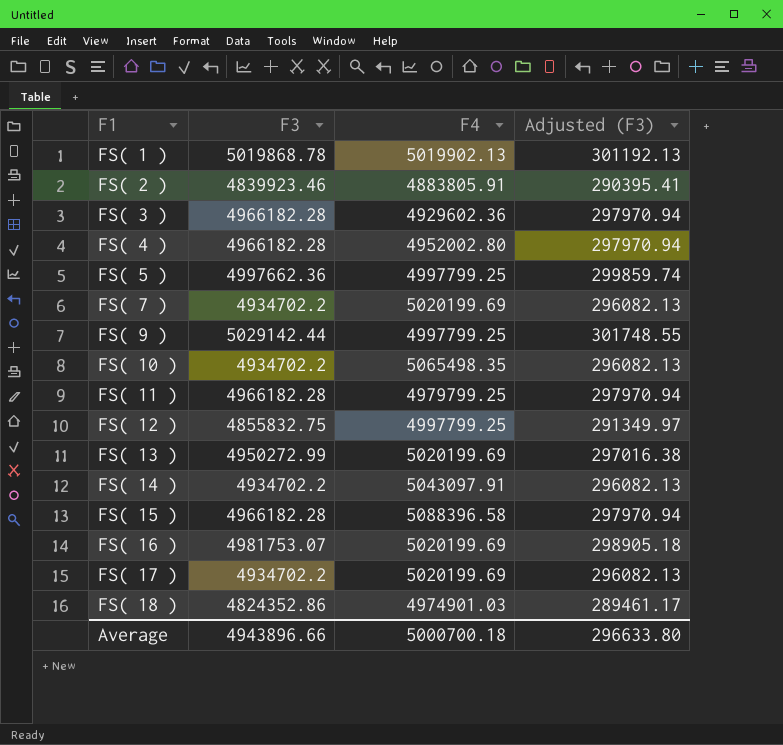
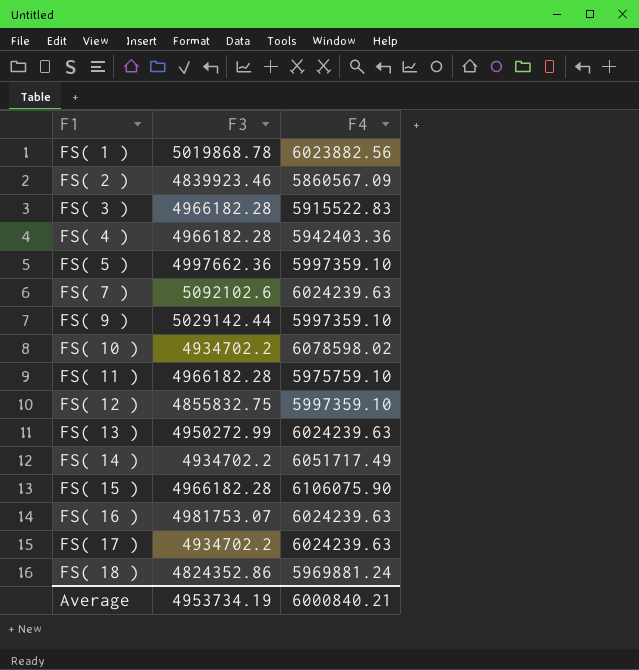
column Adjusted (F3) | formula: [F3] * 0.06 -> none
FS( 1 ) | F4: 5019902.13 -> 6023882.56
FS( 2 ) | F4: 4883805.91 -> 5860567.09
FS( 3 ) | F4: 4929602.36 -> 5915522.83
FS( 4 ) | F4: 4952002.80 -> 5942403.36
FS( 5 ) | F4: 4997799.25 -> 5997359.10
FS( 7 ) | F3: 4934702.2 -> 5092102.6
FS( 7 ) | F4: 5020199.69 -> 6024239.63
FS( 9 ) | F4: 4997799.25 -> 5997359.10
FS( 10 ) | F4: 5065498.35 -> 6078598.02
FS( 11 ) | F4: 4979799.25 -> 5975759.10
FS( 12 ) | F4: 4997799.25 -> 5997359.10
FS( 13 ) | F4: 5020199.69 -> 6024239.63
FS( 14 ) | F4: 5043097.91 -> 6051717.49
FS( 15 ) | F4: 5088396.58 -> 6106075.90
FS( 16 ) | F4: 5020199.69 -> 6024239.63
FS( 17 ) | F4: 5020199.69 -> 6024239.63
FS( 18 ) | F4: 4974901.03 -> 5969881.24
Average | F3: 4943896.66 -> 4953734.19
Average | F4: 5000700.18 -> 6000840.21

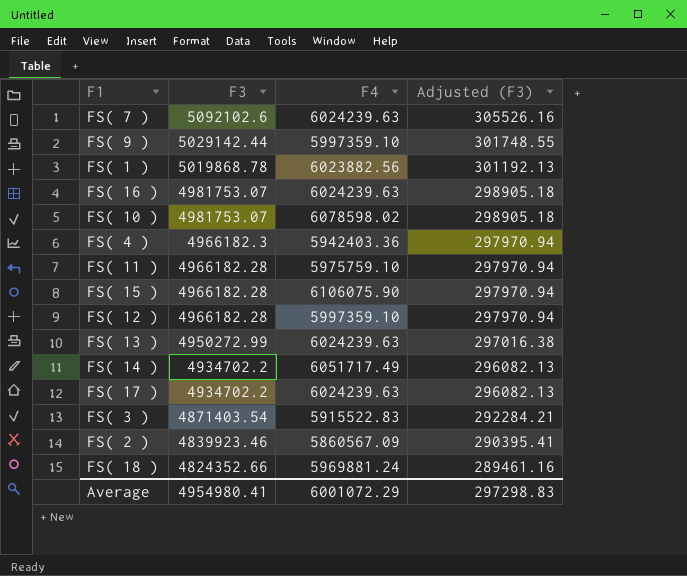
row order: F1 ascending -> F3 descending
column Adjusted (F3) | formula: none -> [F3] * 0.06
row FS( 5 ): 4997662.36 | 5997359.10 -> none
FS( 10 ) | F3: 4934702.2 -> 4981753.07
FS( 4 ) | F3: 4966182.28 -> 4966182.3
FS( 12 ) | F3: 4855832.75 -> 4966182.28
FS( 3 ) | F3: 4966182.28 -> 4871403.54
FS( 18 ) | F3: 4824352.86 -> 4824352.66
Average | F3: 4953734.19 -> 4954980.41
Average | F4: 6000840.21 -> 6001072.29

